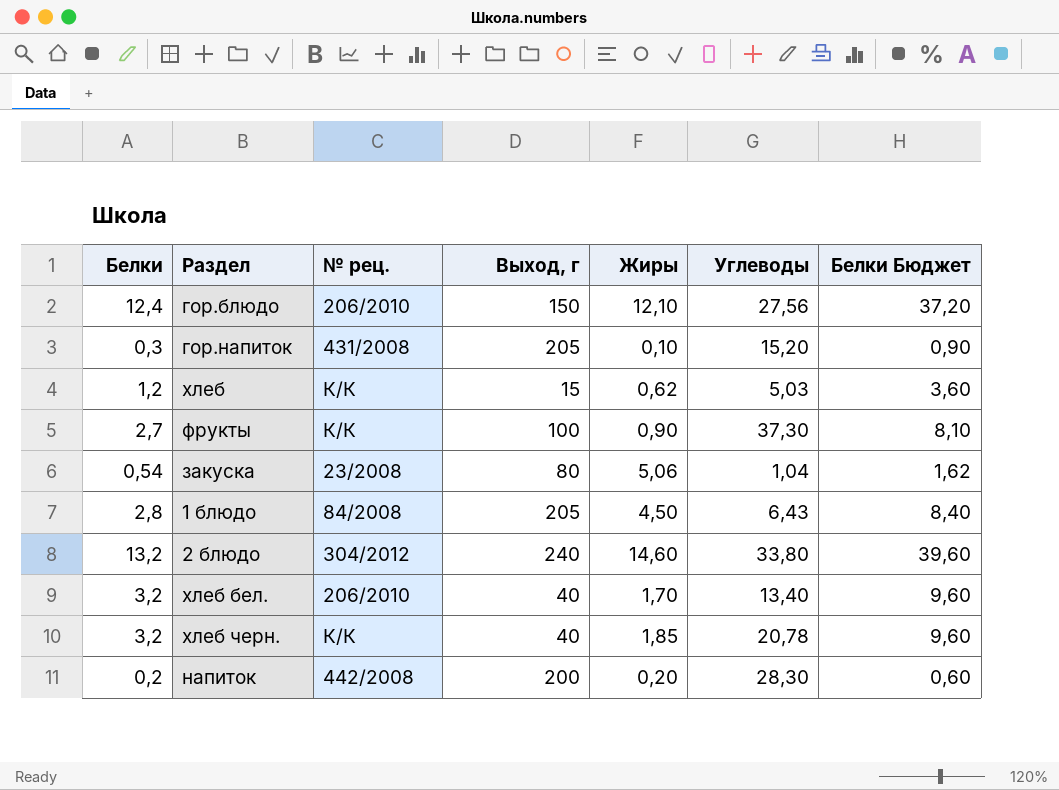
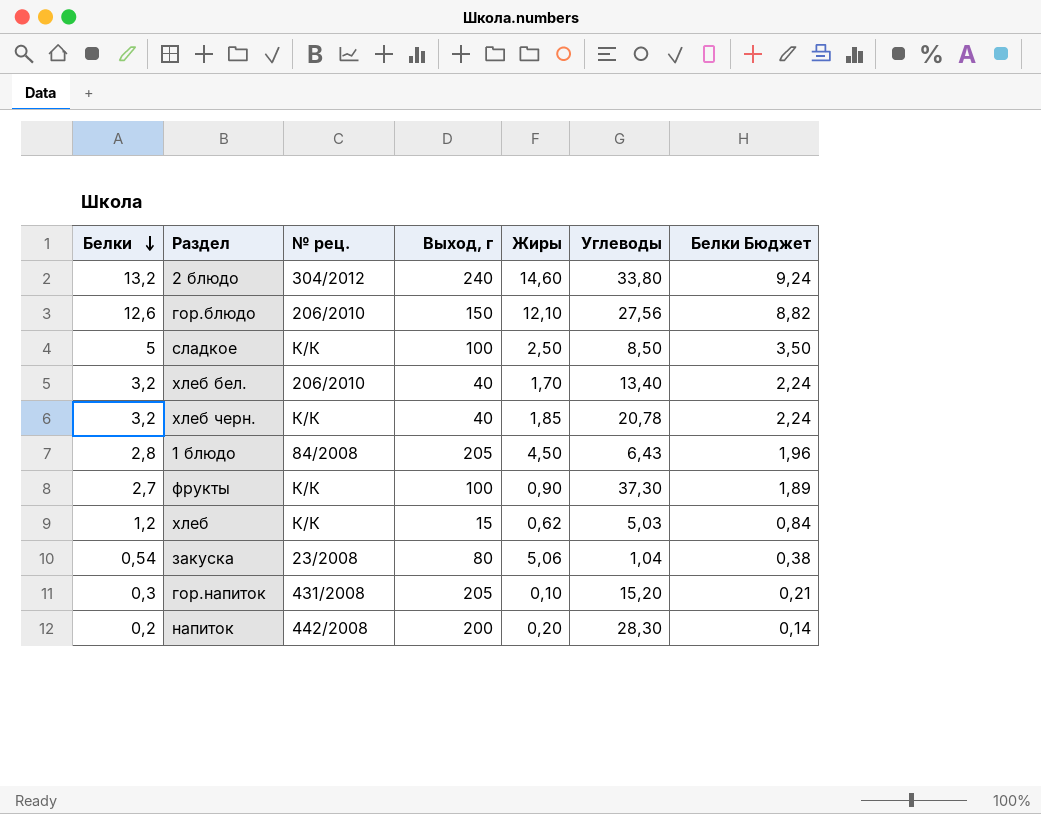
row order: none -> Белки descending
column Белки Бюджет | formula: [Белки] * 3 -> [Белки] * 0,7
гор.блюдо | Белки: 12,4 -> 12,6
row сладкое: none -> 5 | К/К | 100 | 2,50 | 8,50 | 3,50

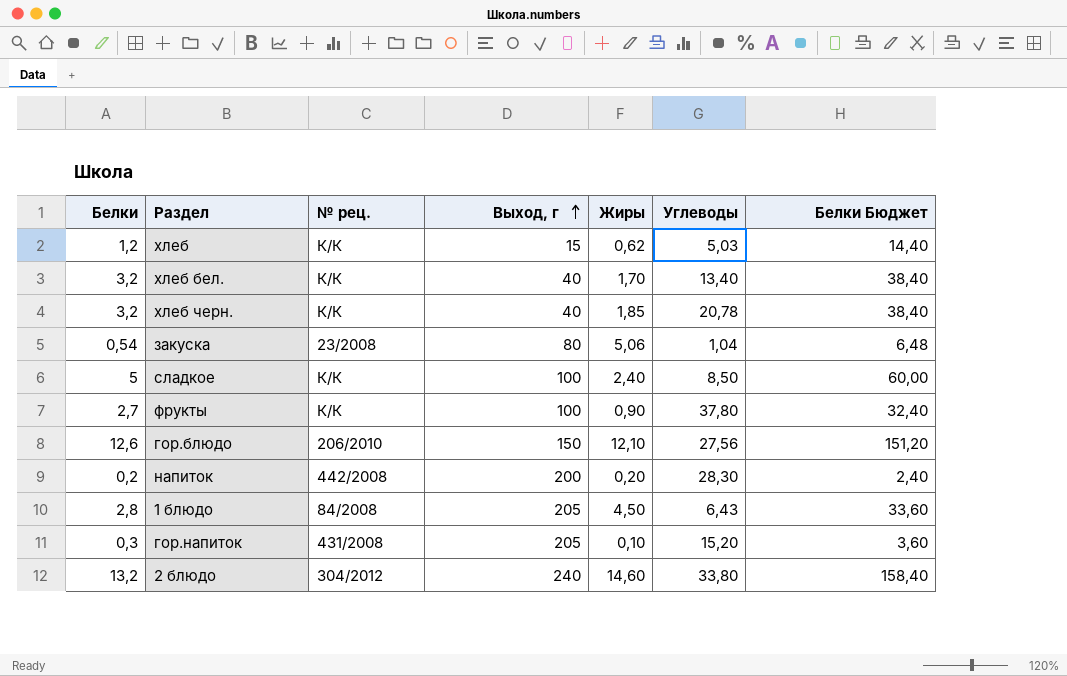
row order: Белки descending -> Выход, г ascending
column Белки Бюджет | formula: [Белки] * 0,7 -> [Белки] * 12
хлеб бел. | № рец.: 206/2010 -> К/К
сладкое | Жиры: 2,50 -> 2,40
фрукты | Углеводы: 37,30 -> 37,80

